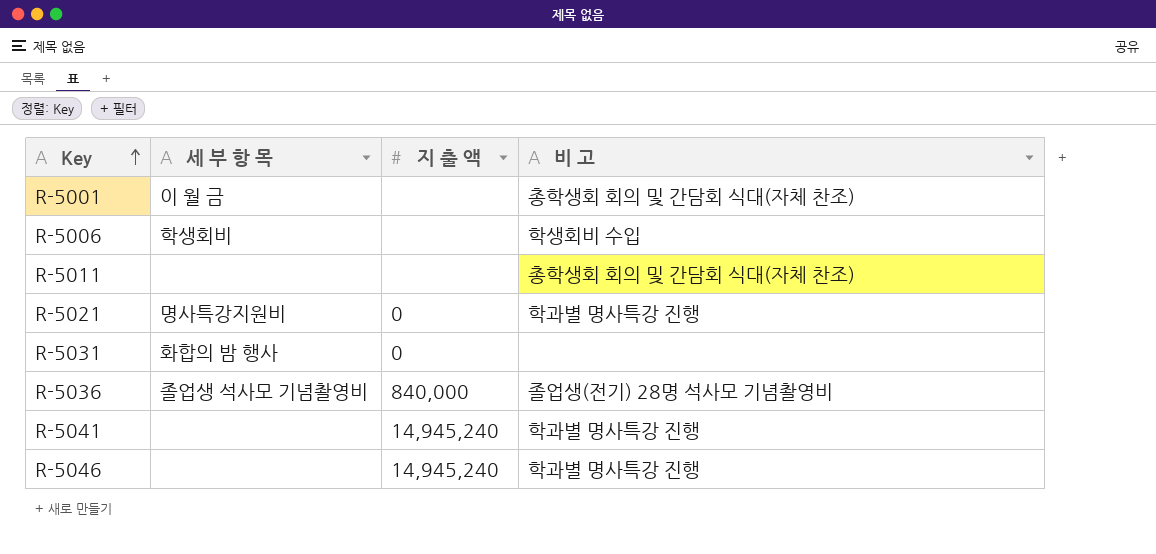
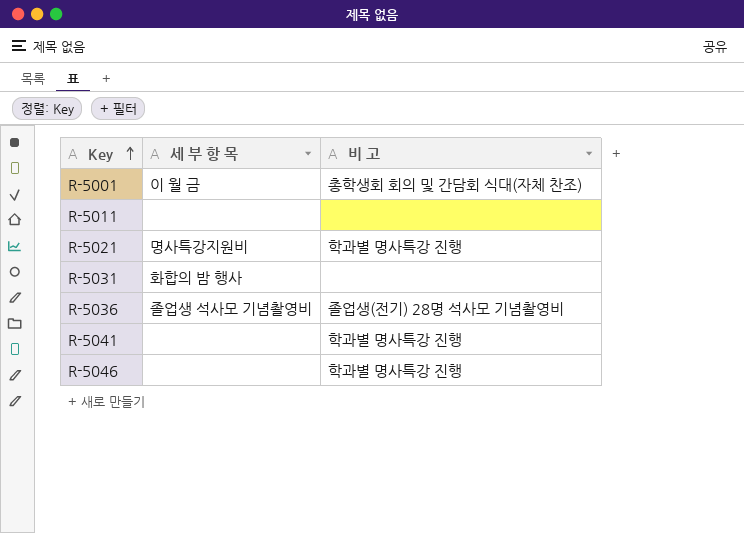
column 지 출 액 | position: 3 -> none
row R-5006: 학생회비 | none | 학생회비 수입 -> none
R-5011 | 비 고: 총학생회 회의 및 간담회 식대(자체 찬조) -> none

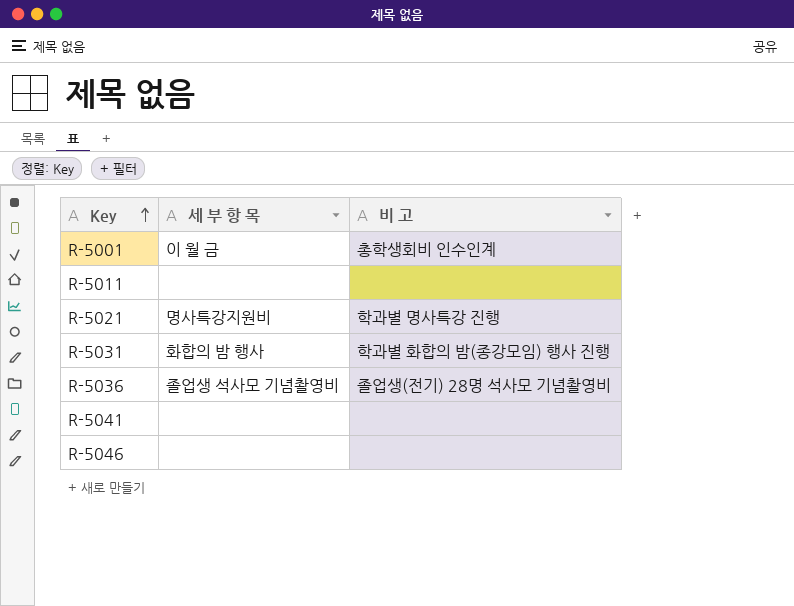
R-5001 | 비 고: 총학생회 회의 및 간담회 식대(자체 찬조) -> 총학생회비 인수인계
R-5031 | 비 고: none -> 학과별 화합의 밤(종강모임) 행사 진행
R-5041 | 비 고: 학과별 명사특강 진행 -> none
R-5046 | 비 고: 학과별 명사특강 진행 -> none

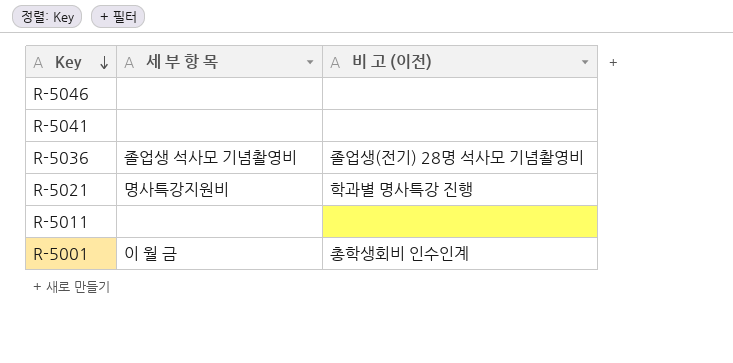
row order: Key ascending -> Key descending
column name: 비 고 -> 비 고 (이전)
row R-5031: 화합의 밤 행사 | 학과별 화합의 밤(종강모임) 행사 진행 -> none

